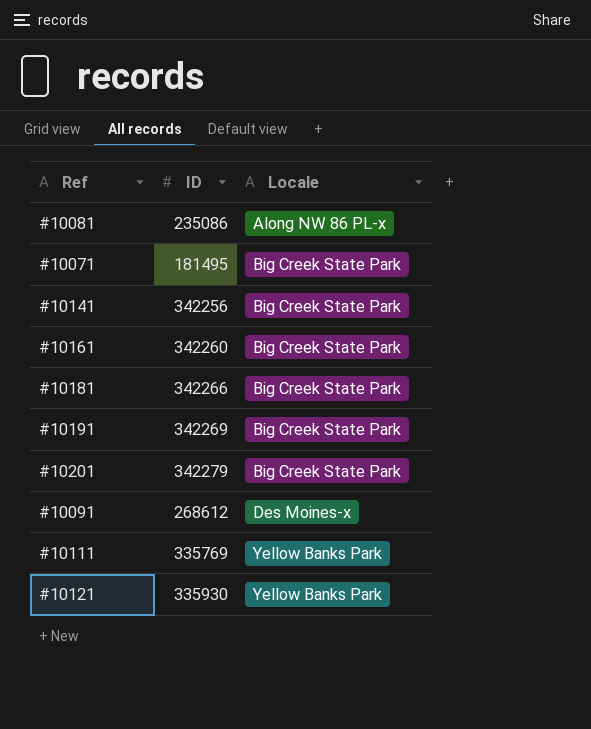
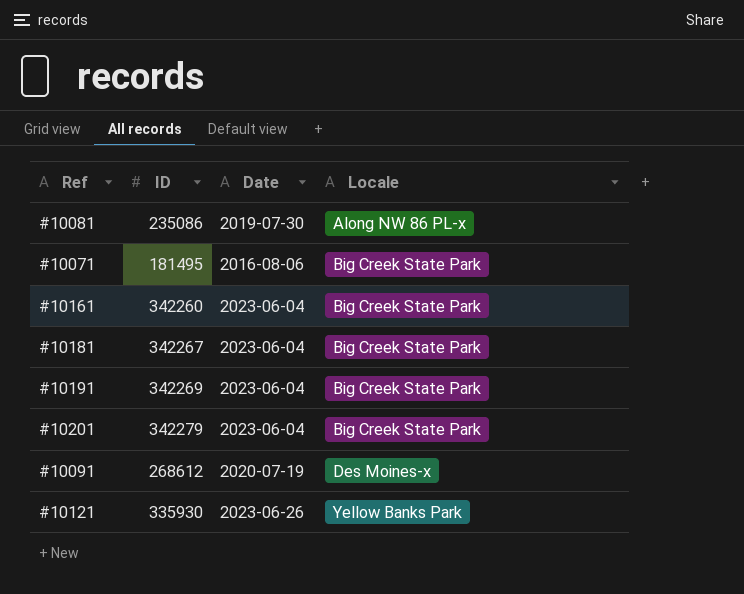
column Date | position: none -> 3
row #10141: 342256 | Big Creek State Park -> none
row #10111: 335769 | Yellow Banks Park -> none
#10181 | ID: 342266 -> 342267

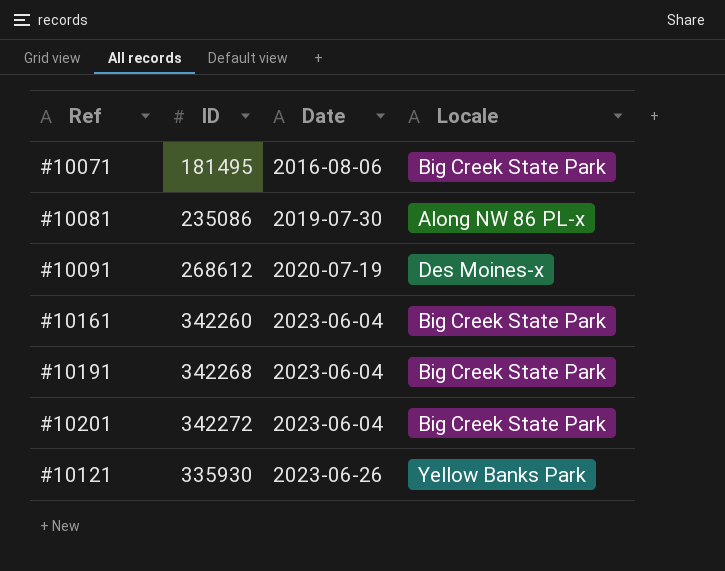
row order: Locale ascending -> Date ascending
row #10181: 342267 | 2023-06-04 | Big Creek State Park -> none
#10191 | ID: 342269 -> 342268
#10201 | ID: 342279 -> 342272

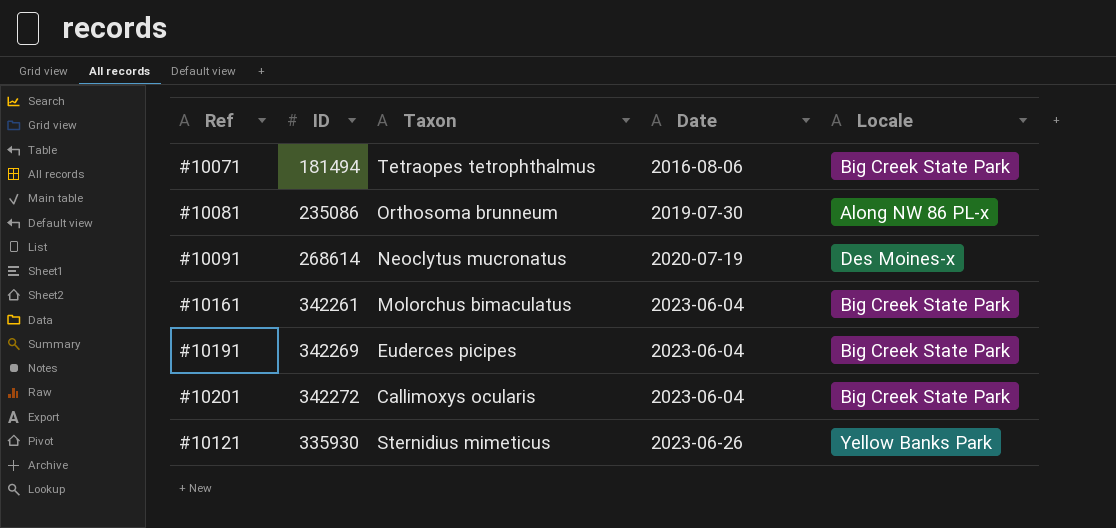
column Taxon | position: none -> 3
#10071 | ID: 181495 -> 181494
#10091 | ID: 268612 -> 268614
#10161 | ID: 342260 -> 342261
#10191 | ID: 342268 -> 342269

